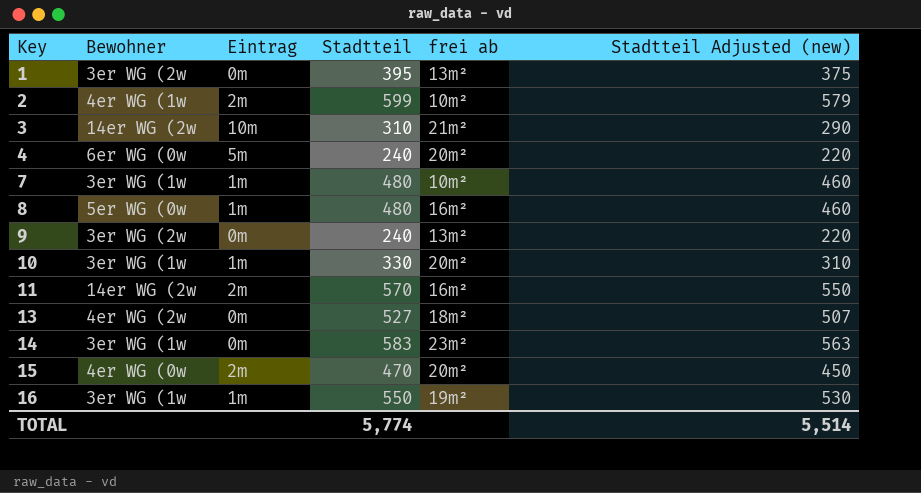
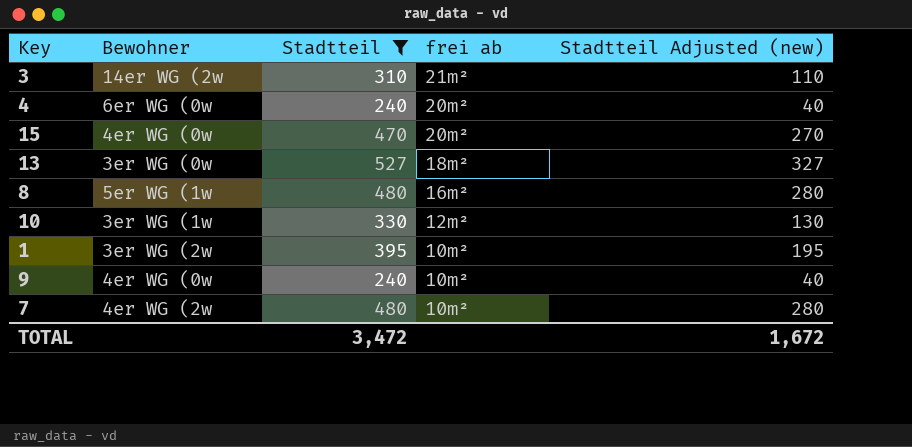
filter: none -> Stadtteil <= 527
row order: Key ascending -> frei ab descending
column Eintrag | position: 3 -> none
column Stadtteil Adjusted (new) | formula: [Stadtteil] - 20 -> [Stadtteil] - 200
13 | Bewohner: 4er WG (2w -> 3er WG (0w
8 | Bewohner: 5er WG (0w -> 5er WG (1w
10 | frei ab: 20m² -> 12m²
1 | frei ab: 13m² -> 10m²
9 | Bewohner: 3er WG (2w -> 4er WG (0w
9 | frei ab: 13m² -> 10m²
7 | Bewohner: 3er WG (1w -> 4er WG (2w
TOTAL | Stadtteil: 5,774 -> 3,472
TOTAL | Stadtteil Adjusted (new): 5,514 -> 1,672

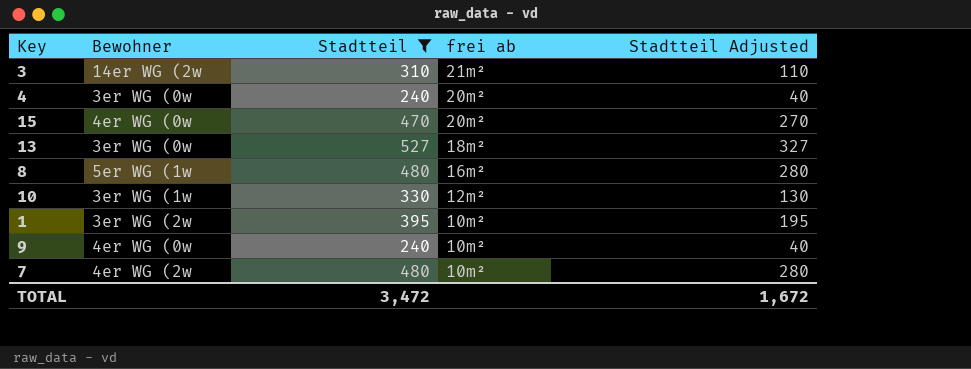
column name: Stadtteil Adjusted (new) -> Stadtteil Adjusted
4 | Bewohner: 6er WG (0w -> 3er WG (0w

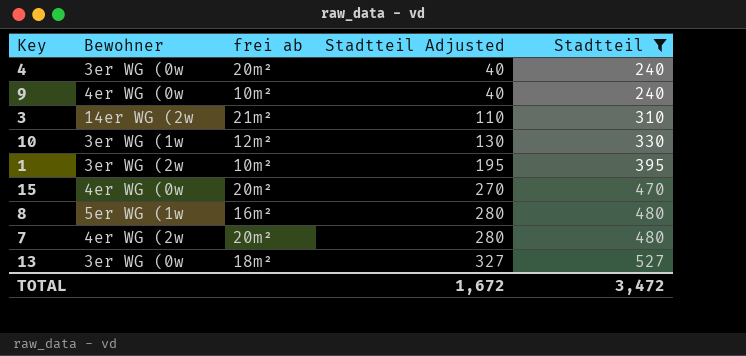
row order: frei ab descending -> Stadtteil Adjusted ascending
column Stadtteil | position: 3 -> 5
7 | frei ab: 10m² -> 20m²

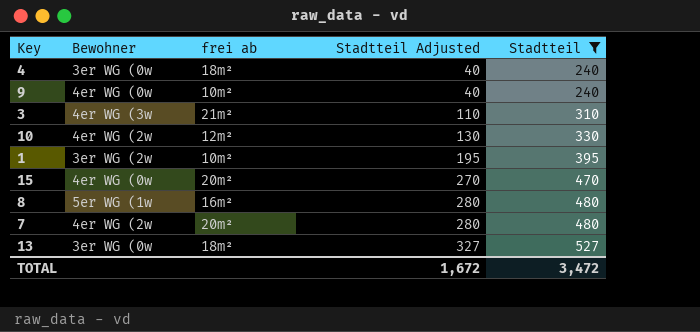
4 | frei ab: 20m² -> 18m²
3 | Bewohner: 14er WG (2w -> 4er WG (3w
10 | Bewohner: 3er WG (1w -> 4er WG (2w

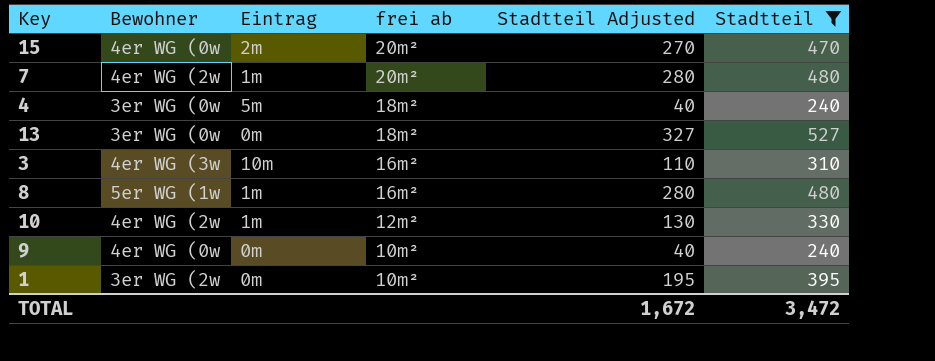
row order: Stadtteil Adjusted ascending -> frei ab descending
column Eintrag | position: none -> 3
3 | frei ab: 21m² -> 16m²

